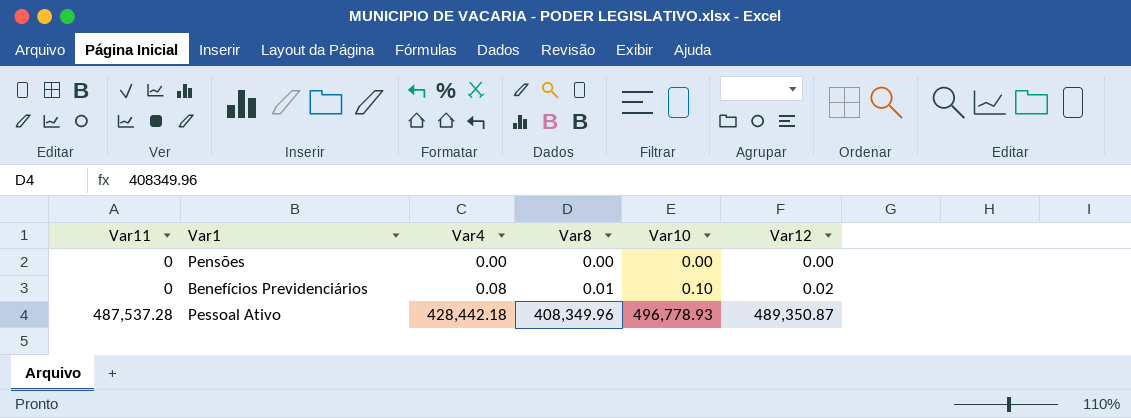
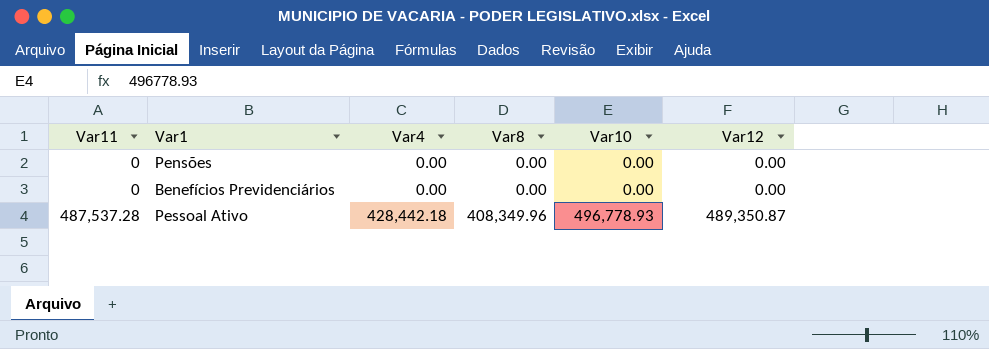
Benefícios Previdenciários | Var4: 0.08 -> 0.00
Benefícios Previdenciários | Var8: 0.01 -> 0.00
Benefícios Previdenciários | Var10: 0.10 -> 0.00
Benefícios Previdenciários | Var12: 0.02 -> 0.00

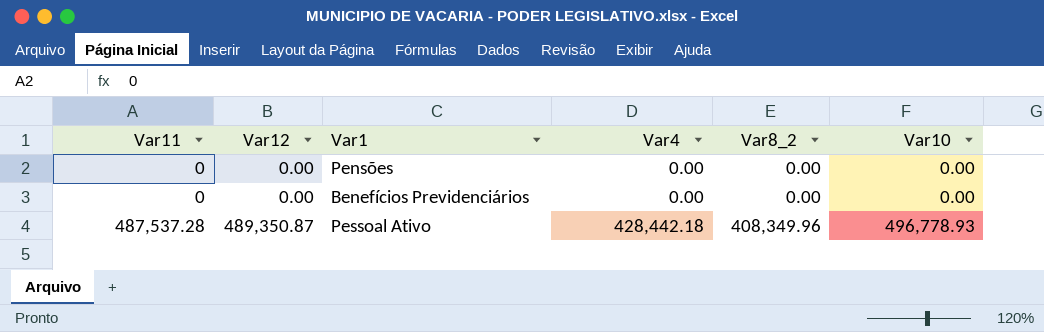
column Var12 | position: 6 -> 2
column name: Var8 -> Var8_2

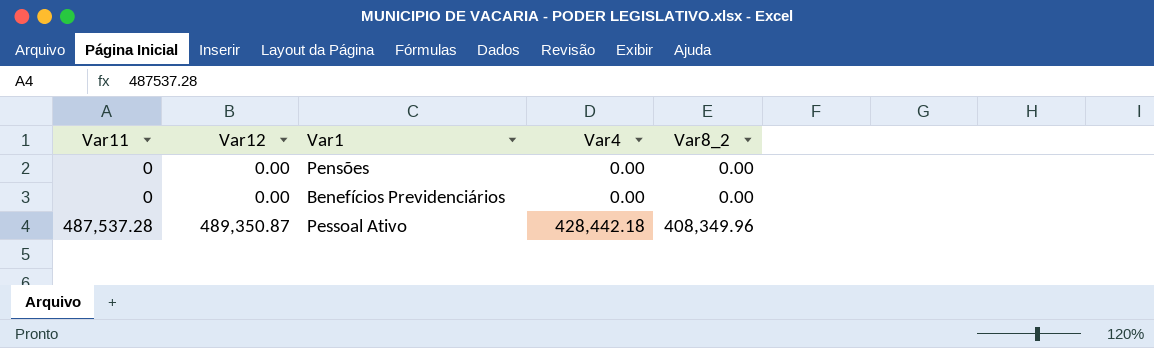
column Var10 | position: 6 -> none

